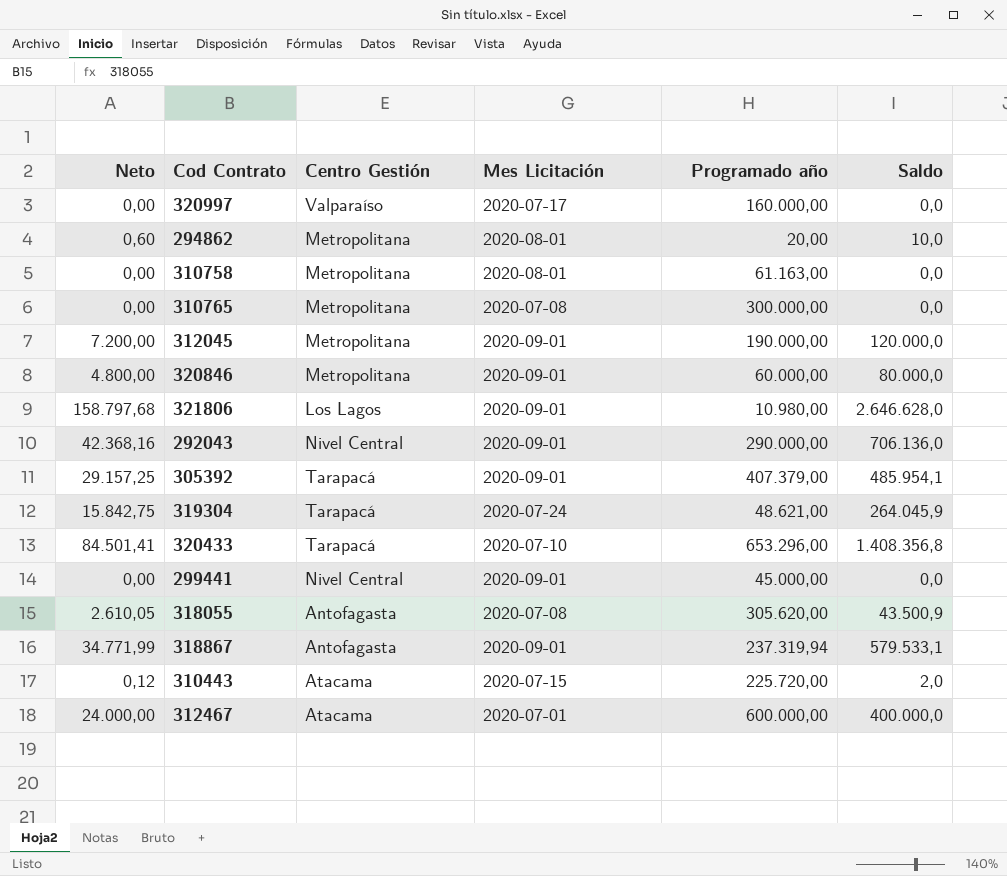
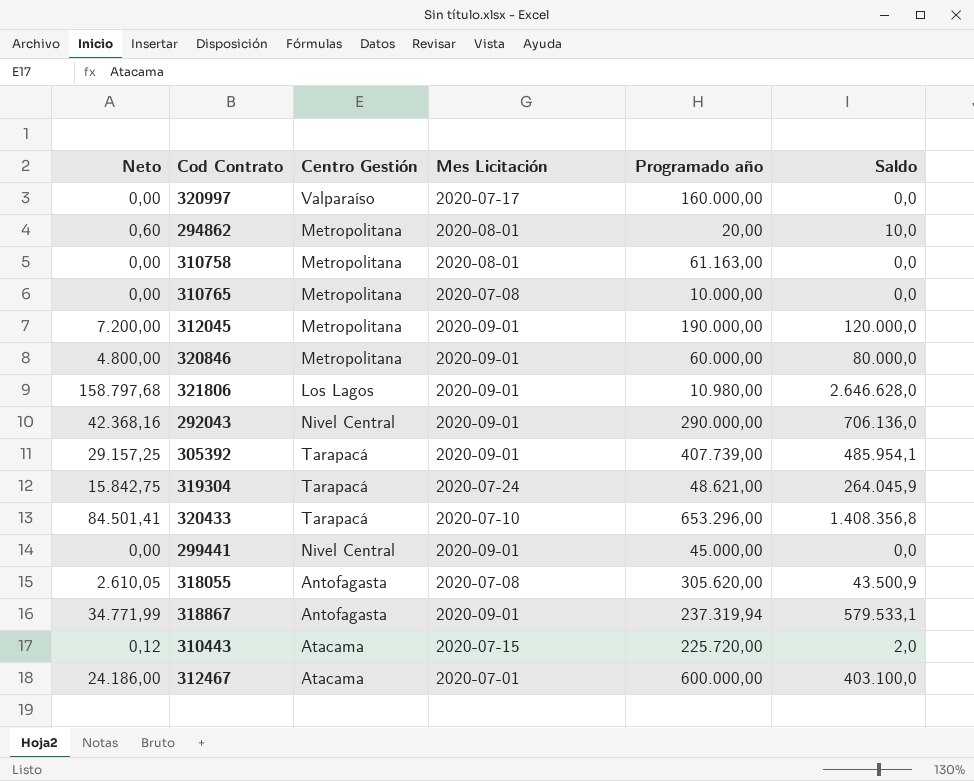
310765 | Programado año: 300.000,00 -> 10.000,00
305392 | Programado año: 407.379,00 -> 407.739,00
312467 | Neto: 24.000,00 -> 24.186,00
312467 | Saldo: 400.000,0 -> 403.100,0

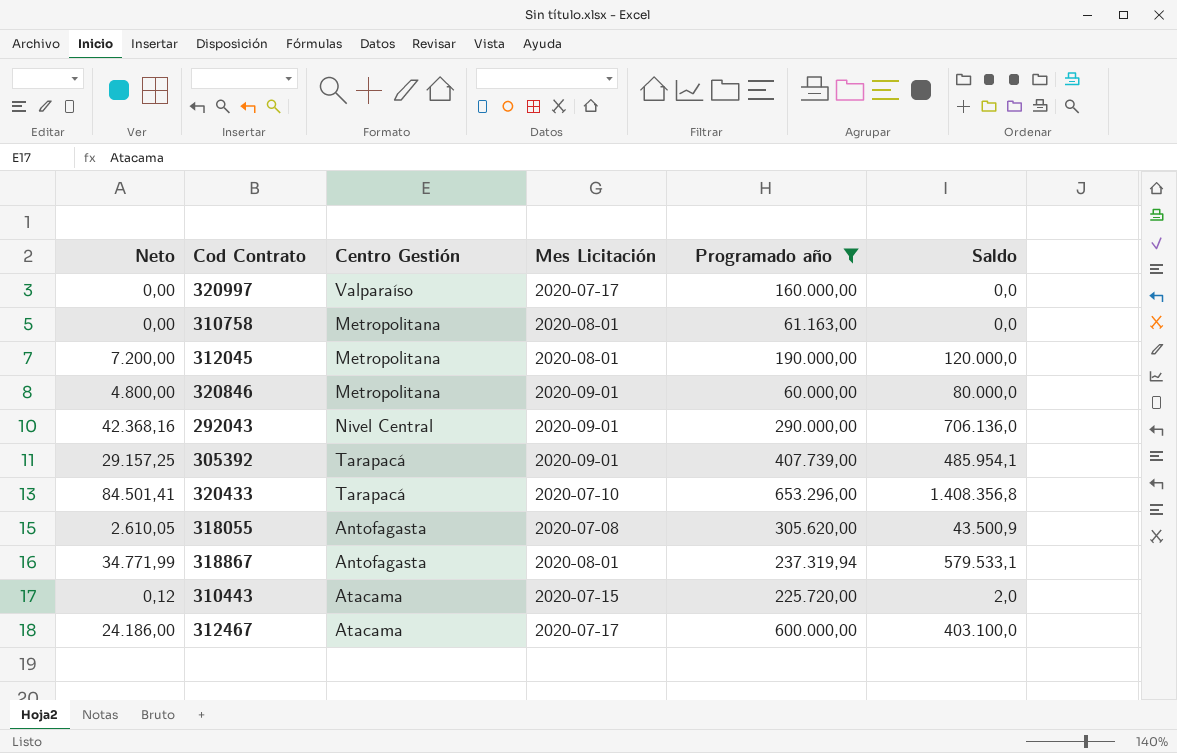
filter: none -> Programado año >= 60.000,00
312045 | Mes Licitación: 2020-09-01 -> 2020-08-01
318867 | Mes Licitación: 2020-09-01 -> 2020-08-01
312467 | Mes Licitación: 2020-07-01 -> 2020-07-17

